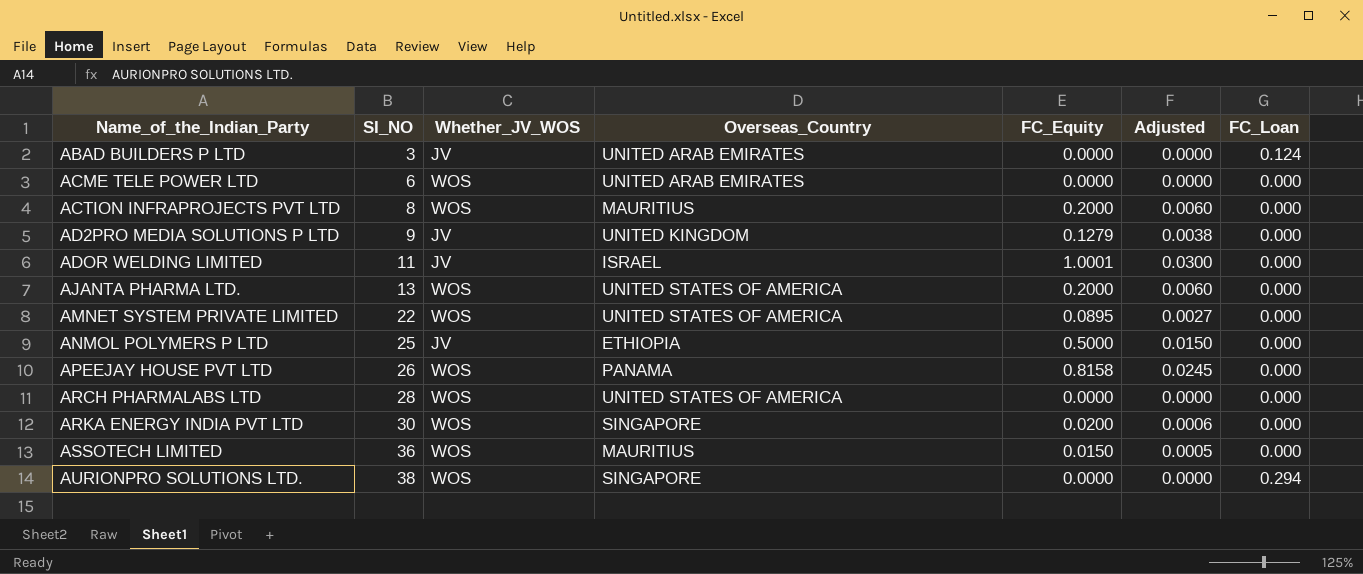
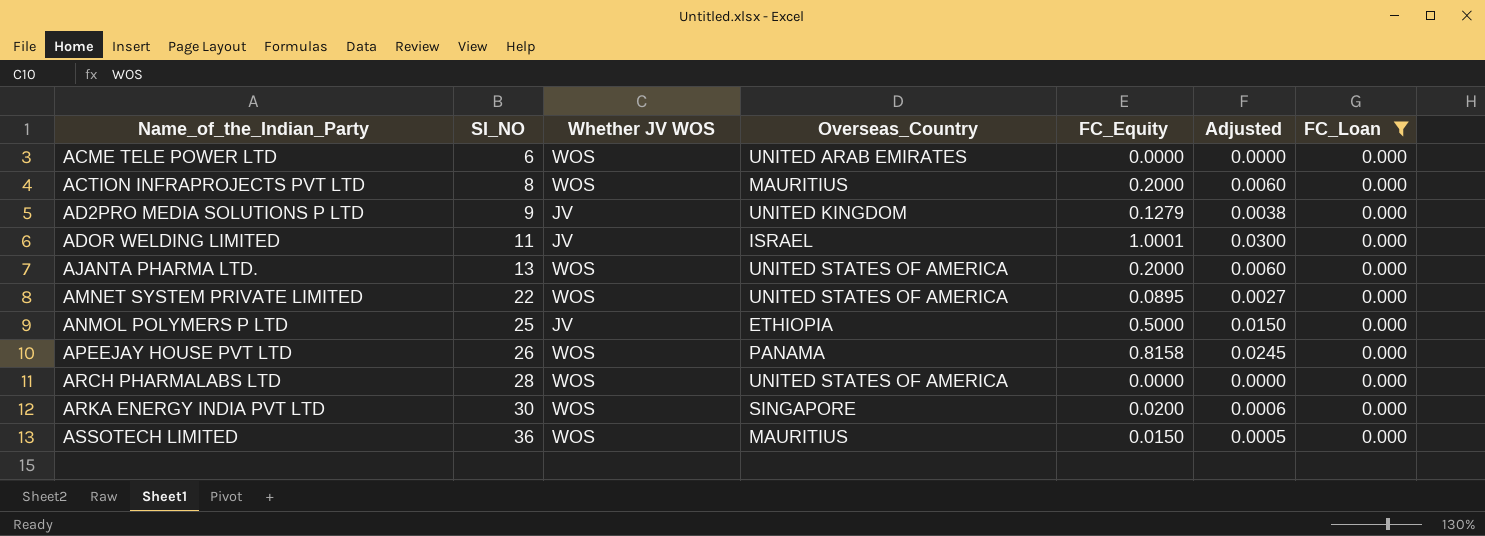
filter: none -> FC_Loan = 0.000
column name: Whether_JV_WOS -> Whether JV WOS

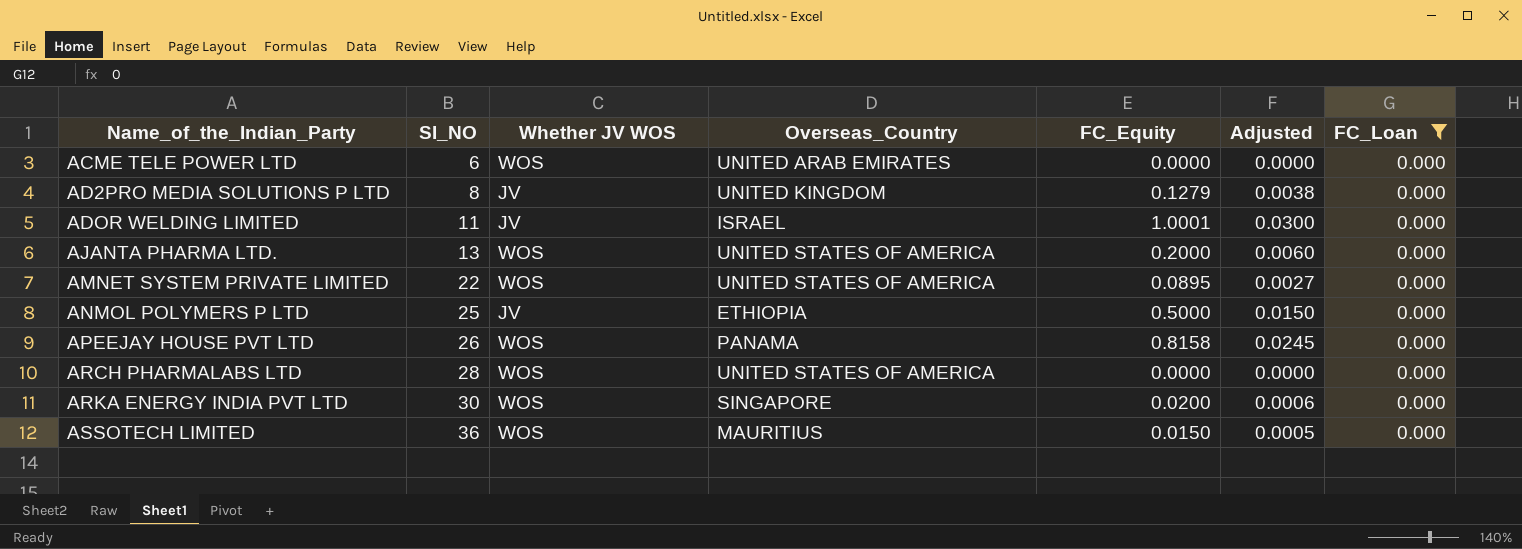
row ACTION INFRAPROJECTS PVT LTD: 8 | WOS | MAURITIUS | 0.2000 | 0.0060 | 0.000 -> none
AD2PRO MEDIA SOLUTIONS P LTD | SI_NO: 9 -> 8

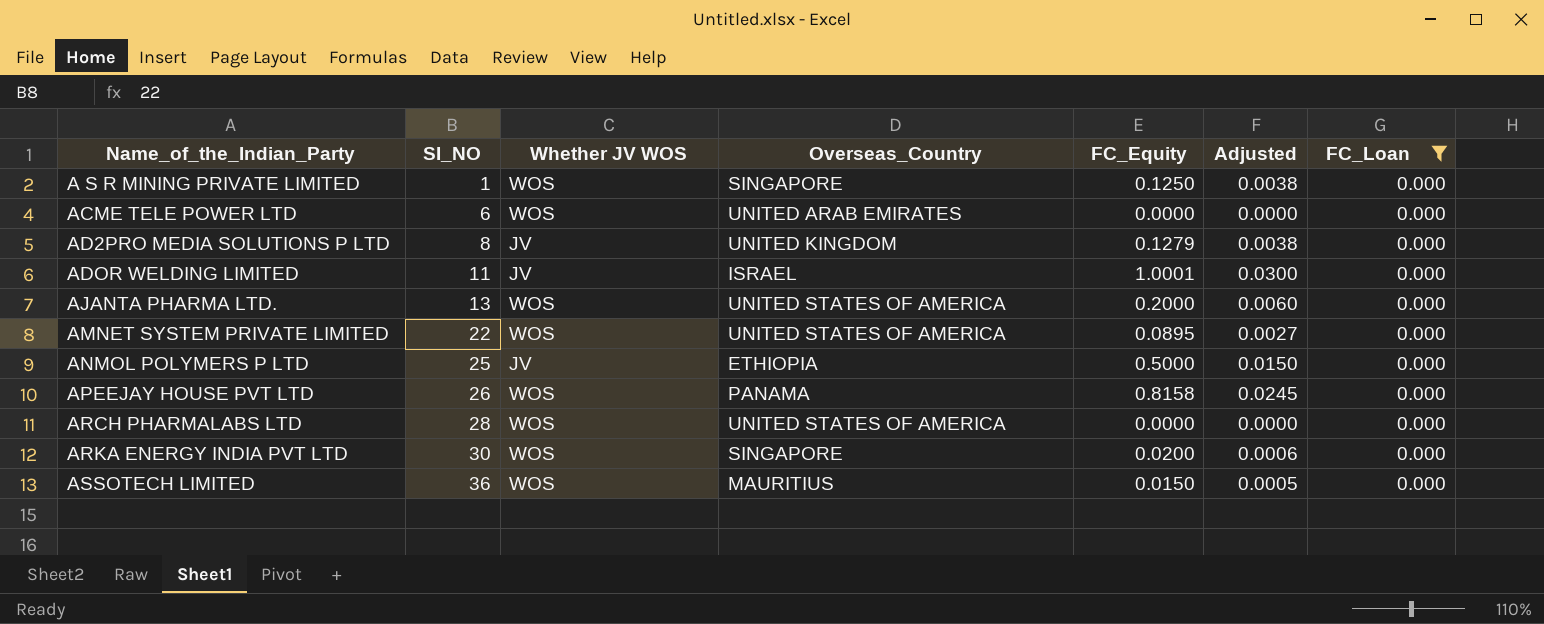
row A S R MINING PRIVATE LIMITED: none -> 1 | WOS | SINGAPORE | 0.1250 | 0.0038 | 0.000

